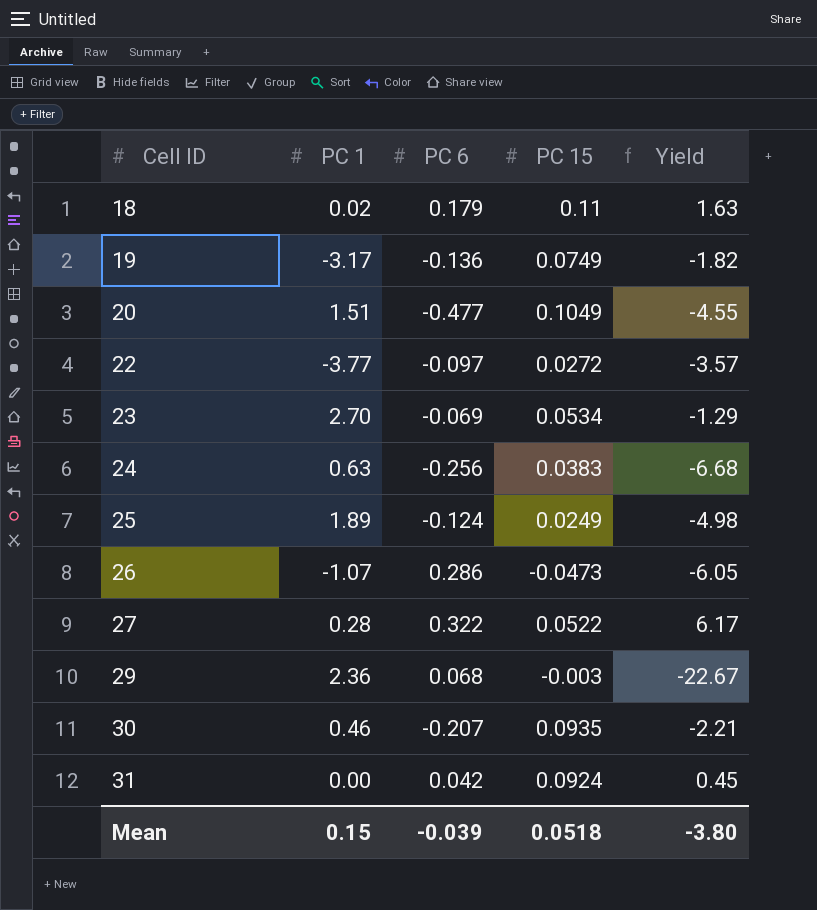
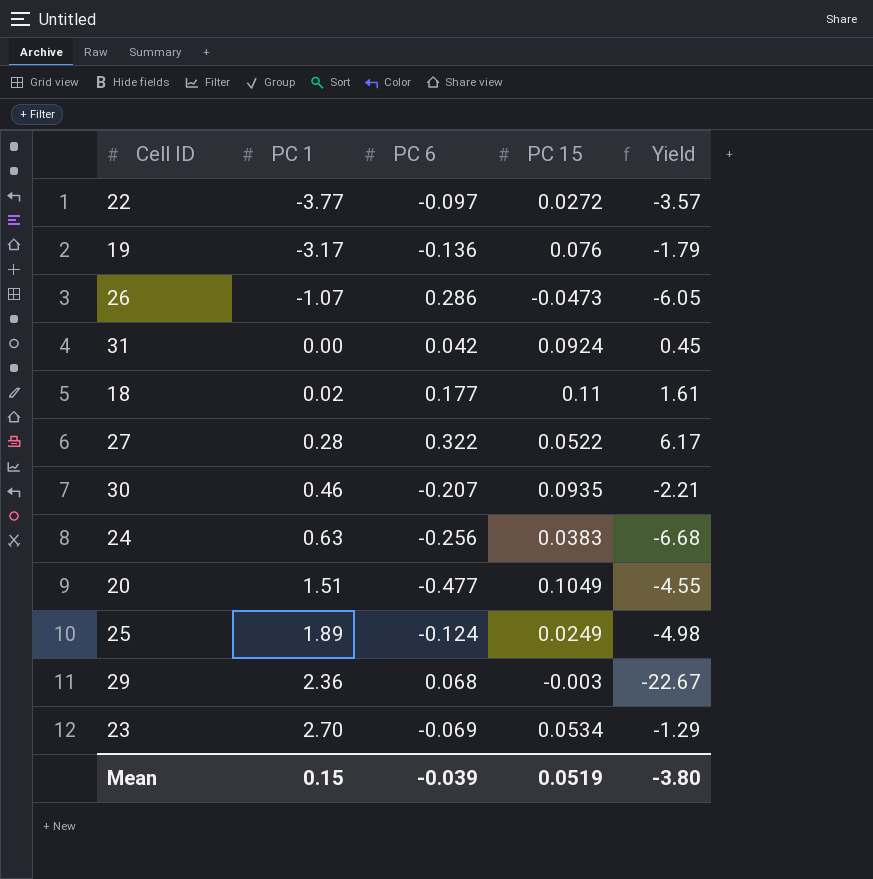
row order: Cell ID ascending -> PC 1 ascending
19 | PC 15: 0.0749 -> 0.076
19 | Yield: -1.82 -> -1.79
18 | PC 6: 0.179 -> 0.177
18 | Yield: 1.63 -> 1.61
Mean | PC 15: 0.0518 -> 0.0519

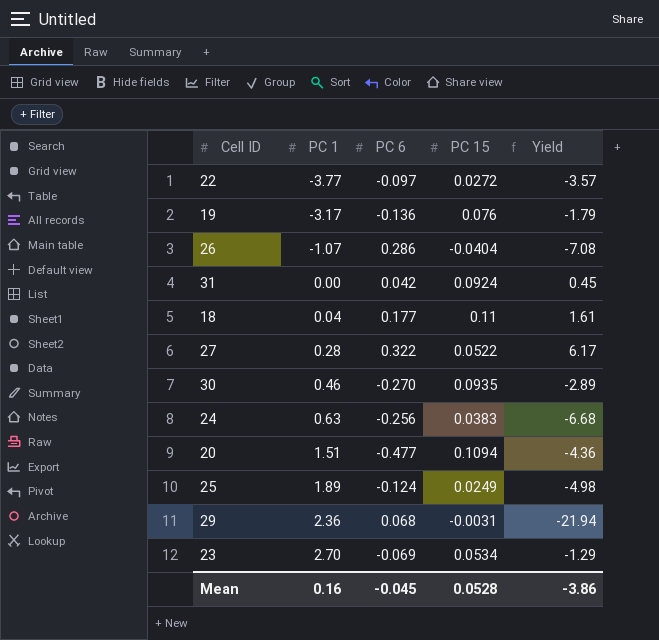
26 | PC 15: -0.0473 -> -0.0404
26 | Yield: -6.05 -> -7.08
18 | PC 1: 0.02 -> 0.04
30 | PC 6: -0.207 -> -0.270
30 | Yield: -2.21 -> -2.89
20 | PC 15: 0.1049 -> 0.1094
20 | Yield: -4.55 -> -4.36
29 | PC 15: -0.003 -> -0.0031
29 | Yield: -22.67 -> -21.94
Mean | PC 1: 0.15 -> 0.16
Mean | PC 6: -0.039 -> -0.045
Mean | PC 15: 0.0519 -> 0.0528
Mean | Yield: -3.80 -> -3.86

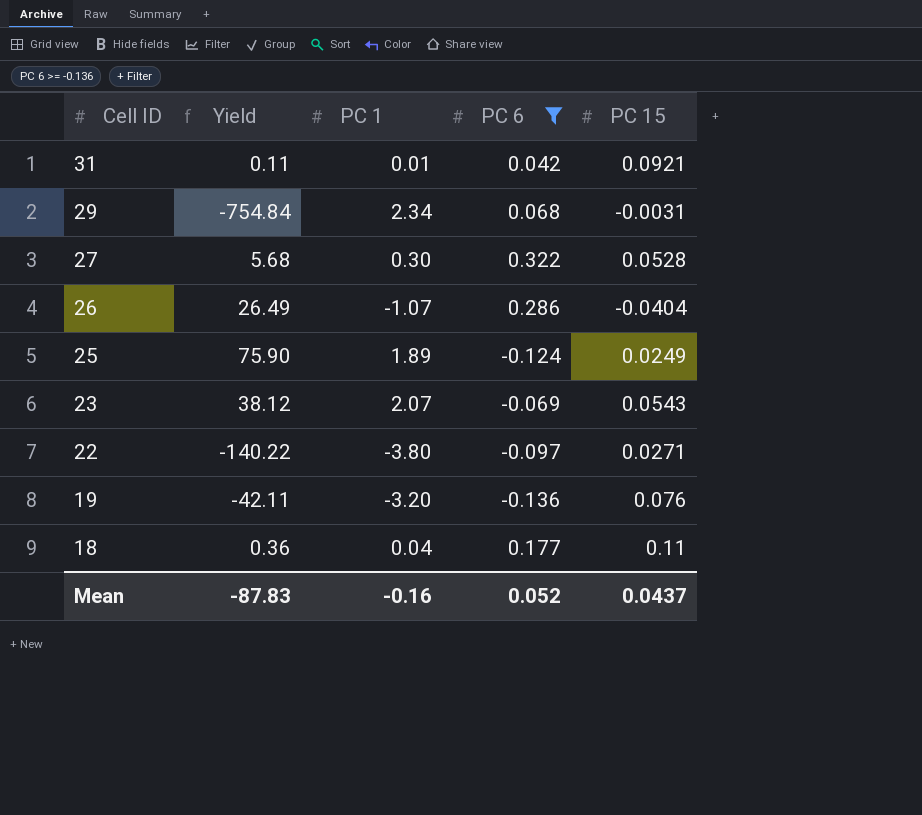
filter: none -> PC 6 >= -0.136
row order: PC 1 ascending -> Cell ID descending
column Yield | formula: [PC 6] / [PC 15] -> [PC 1] / [PC 15]
column Yield | position: 5 -> 2
31 | PC 1: 0.00 -> 0.01
31 | PC 15: 0.0924 -> 0.0921
29 | PC 1: 2.36 -> 2.34
27 | PC 1: 0.28 -> 0.30
27 | PC 15: 0.0522 -> 0.0528
23 | PC 1: 2.70 -> 2.07
23 | PC 15: 0.0534 -> 0.0543
22 | PC 1: -3.77 -> -3.80
22 | PC 15: 0.0272 -> 0.0271
19 | PC 1: -3.17 -> -3.20
Mean | Yield: -3.86 -> -87.83
Mean | PC 1: 0.16 -> -0.16
Mean | PC 6: -0.045 -> 0.052
Mean | PC 15: 0.0528 -> 0.0437

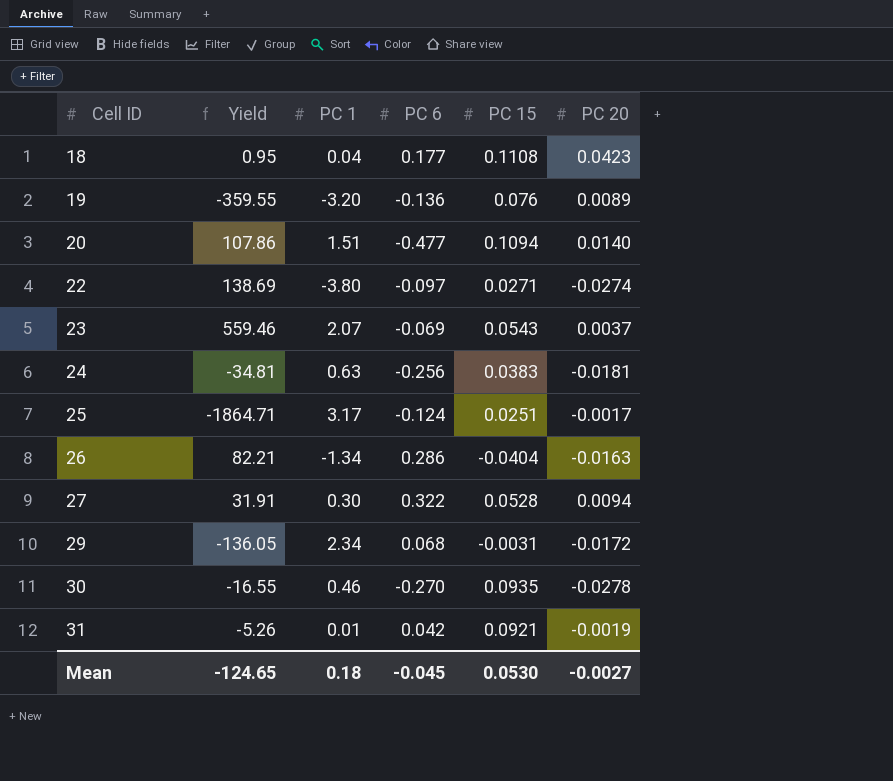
filter: PC 6 >= -0.136 -> none
row order: Cell ID descending -> Cell ID ascending
column Yield | formula: [PC 1] / [PC 15] -> [PC 1] / [PC 20]
column PC 20 | position: none -> 6
18 | PC 15: 0.11 -> 0.1108
25 | PC 1: 1.89 -> 3.17
25 | PC 15: 0.0249 -> 0.0251
26 | PC 1: -1.07 -> -1.34
Mean | Yield: -87.83 -> -124.65
Mean | PC 1: -0.16 -> 0.18
Mean | PC 6: 0.052 -> -0.045
Mean | PC 15: 0.0437 -> 0.0530

